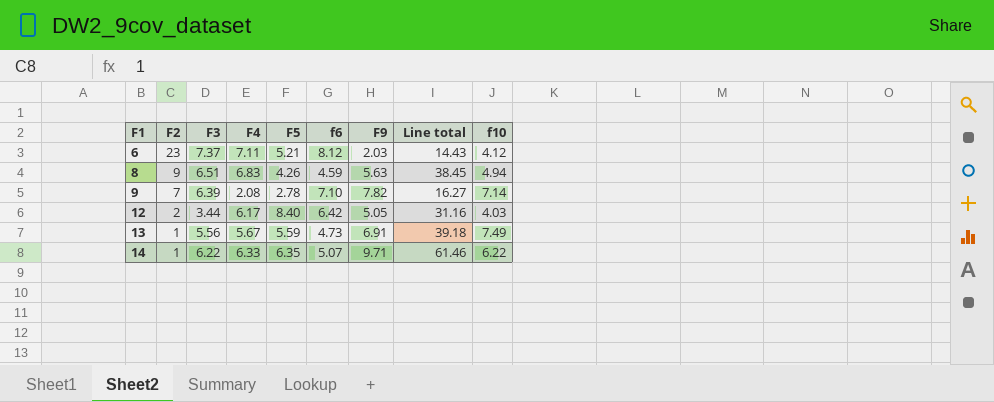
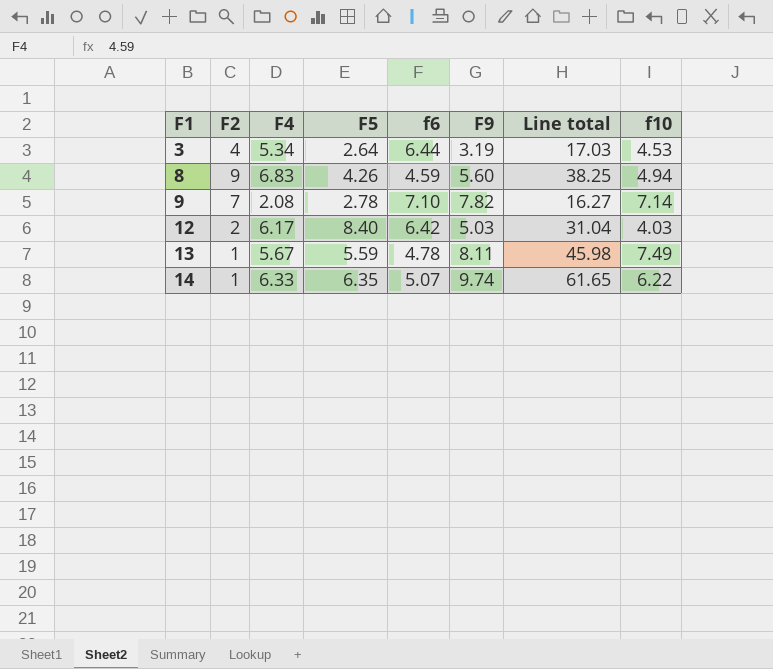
column F3 | position: 3 -> none
row 6: 23 | 7.37 | 7.11 | 5.21 | 8.12 | 2.03 | 14.43 | 4.12 -> none
row 3: none -> 4 | 5.34 | 2.64 | 6.44 | 3.19 | 17.03 | 4.53
8 | F9: 5.63 -> 5.60
8 | Line total: 38.45 -> 38.25
12 | F9: 5.05 -> 5.03
12 | Line total: 31.16 -> 31.04
13 | f6: 4.73 -> 4.78
13 | F9: 6.91 -> 8.11
13 | Line total: 39.18 -> 45.98
14 | F9: 9.71 -> 9.74
14 | Line total: 61.46 -> 61.65

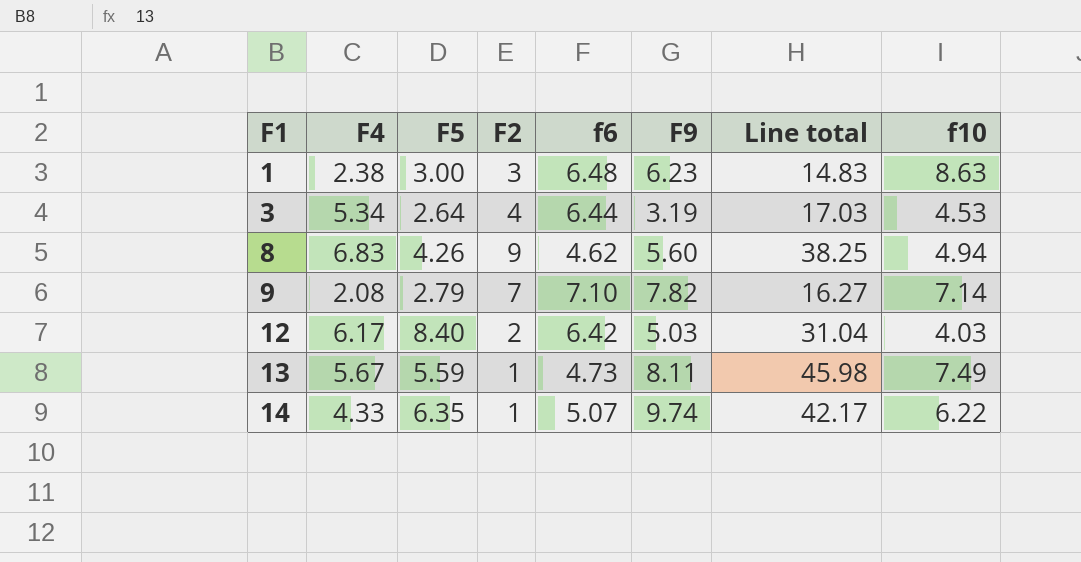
column F2 | position: 2 -> 4
row 1: none -> 2.38 | 3.00 | 3 | 6.48 | 6.23 | 14.83 | 8.63
8 | f6: 4.59 -> 4.62
9 | F5: 2.78 -> 2.79
13 | f6: 4.78 -> 4.73
14 | F4: 6.33 -> 4.33
14 | Line total: 61.65 -> 42.17

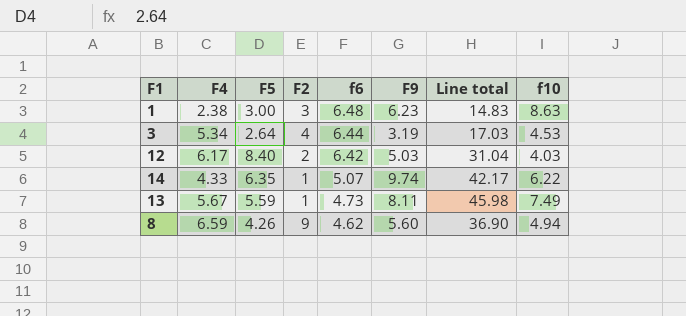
row order: F1 ascending -> f6 descending
row 9: 2.08 | 2.79 | 7 | 7.10 | 7.82 | 16.27 | 7.14 -> none
8 | F4: 6.83 -> 6.59
8 | Line total: 38.25 -> 36.90

